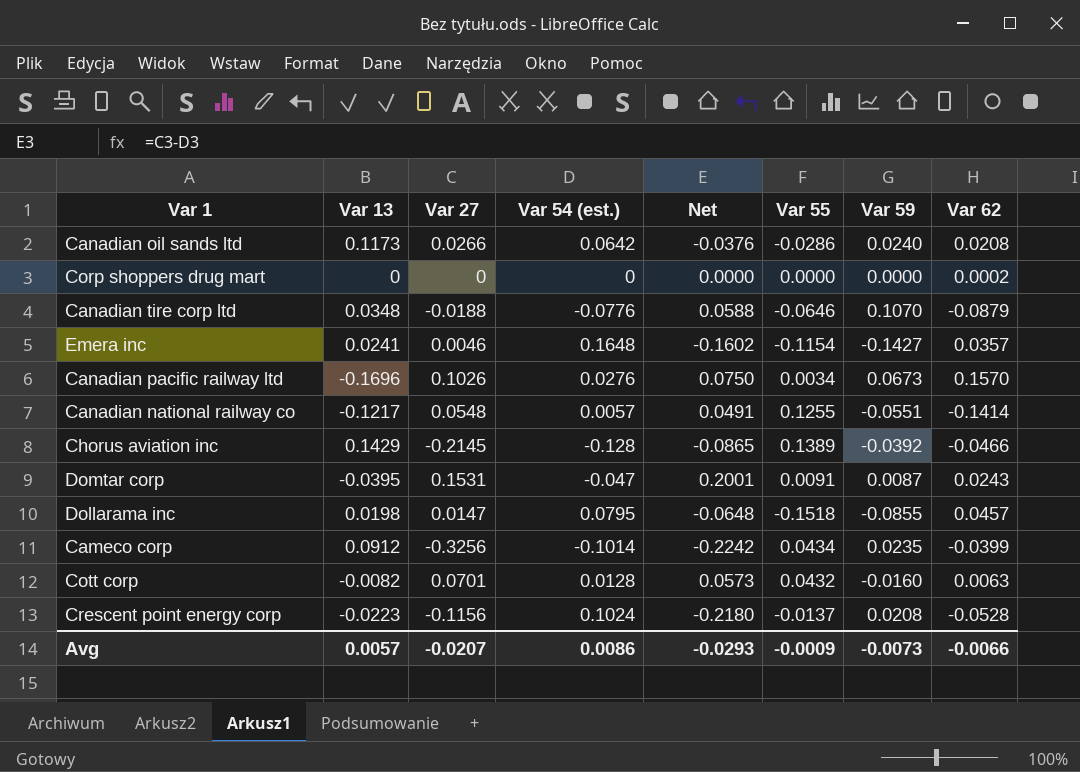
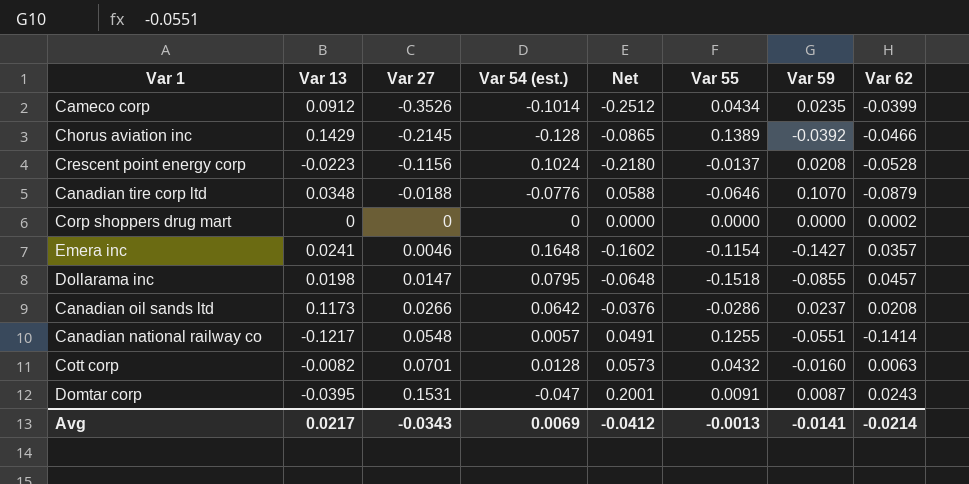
row order: none -> Var 27 ascending
row Canadian pacific railway ltd: -0.1696 | 0.1026 | 0.0276 | 0.0750 | 0.0034 | 0.0673 | 0.1570 -> none
Cameco corp | Var 27: -0.3256 -> -0.3526
Cameco corp | Net: -0.2242 -> -0.2512
Canadian oil sands ltd | Var 59: 0.0240 -> 0.0237
Avg | Var 13: 0.0057 -> 0.0217
Avg | Var 27: -0.0207 -> -0.0343
Avg | Var 54 (est.): 0.0086 -> 0.0069
Avg | Net: -0.0293 -> -0.0412
Avg | Var 55: -0.0009 -> -0.0013
Avg | Var 59: -0.0073 -> -0.0141
Avg | Var 62: -0.0066 -> -0.0214

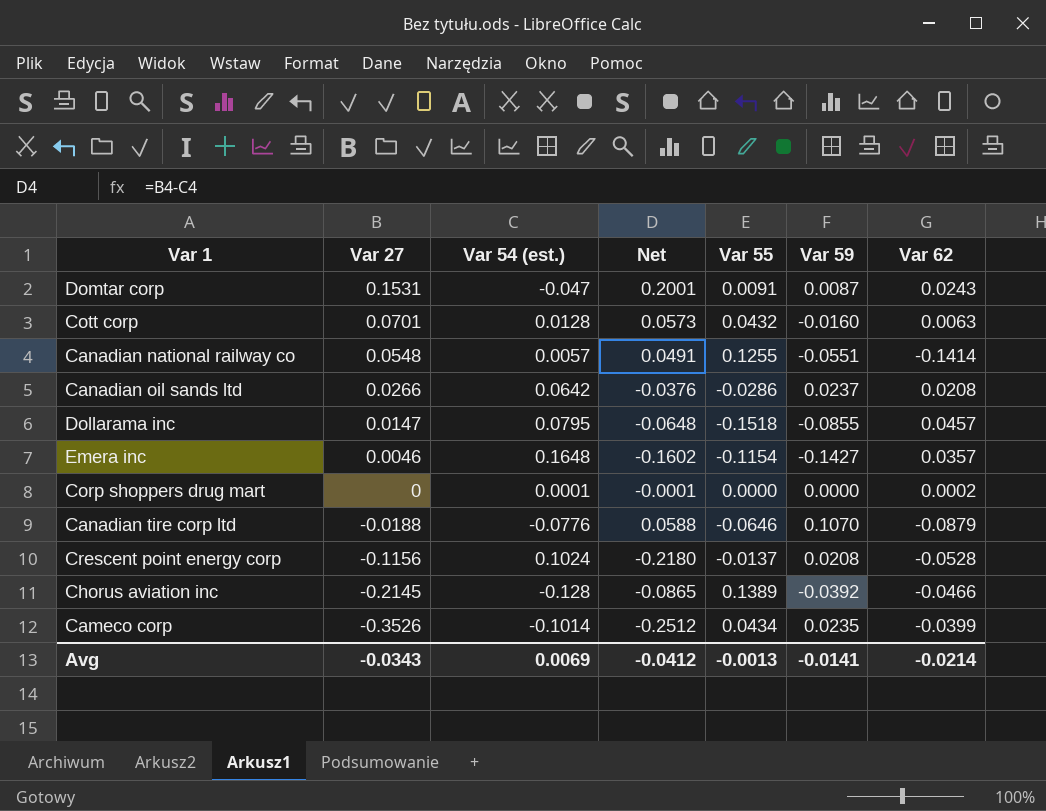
row order: Var 27 ascending -> Var 27 descending
column Var 13 | position: 2 -> none
Corp shoppers drug mart | Var 54 (est.): 0 -> 0.0001
Corp shoppers drug mart | Net: 0.0000 -> -0.0001

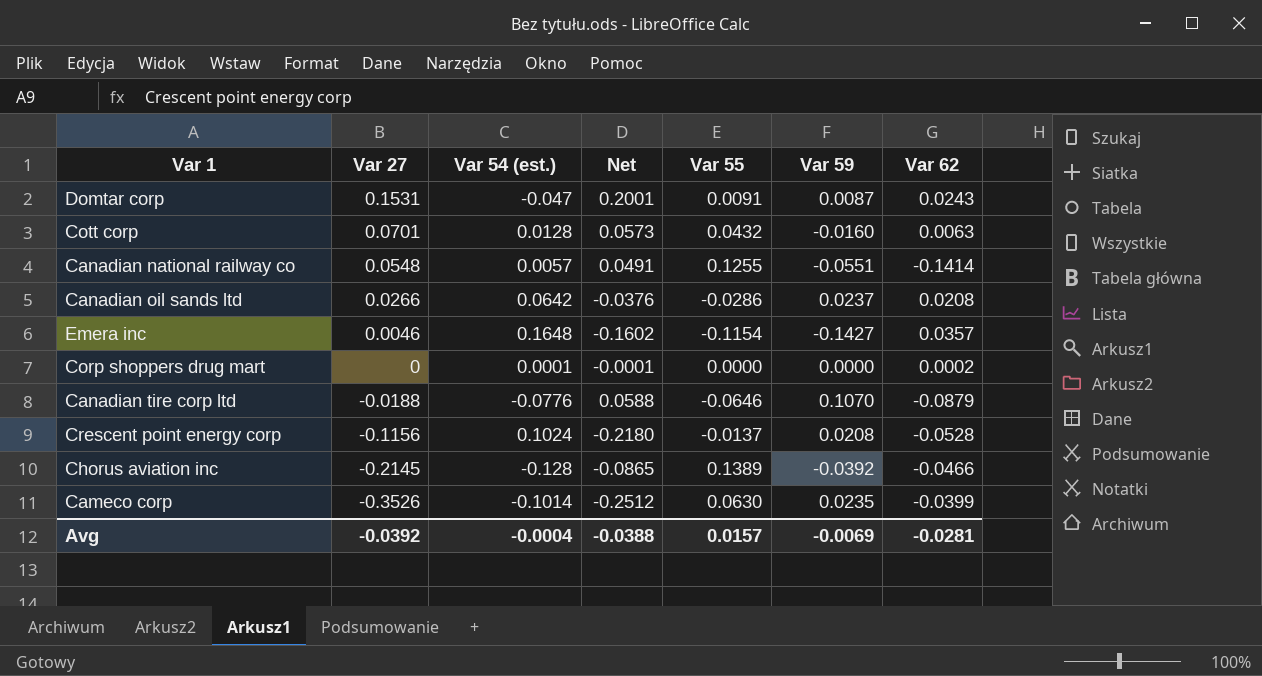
row Dollarama inc: 0.0147 | 0.0795 | -0.0648 | -0.1518 | -0.0855 | 0.0457 -> none
Cameco corp | Var 55: 0.0434 -> 0.0630
Avg | Var 27: -0.0343 -> -0.0392
Avg | Var 54 (est.): 0.0069 -> -0.0004
Avg | Net: -0.0412 -> -0.0388
Avg | Var 55: -0.0013 -> 0.0157
Avg | Var 59: -0.0141 -> -0.0069
Avg | Var 62: -0.0214 -> -0.0281

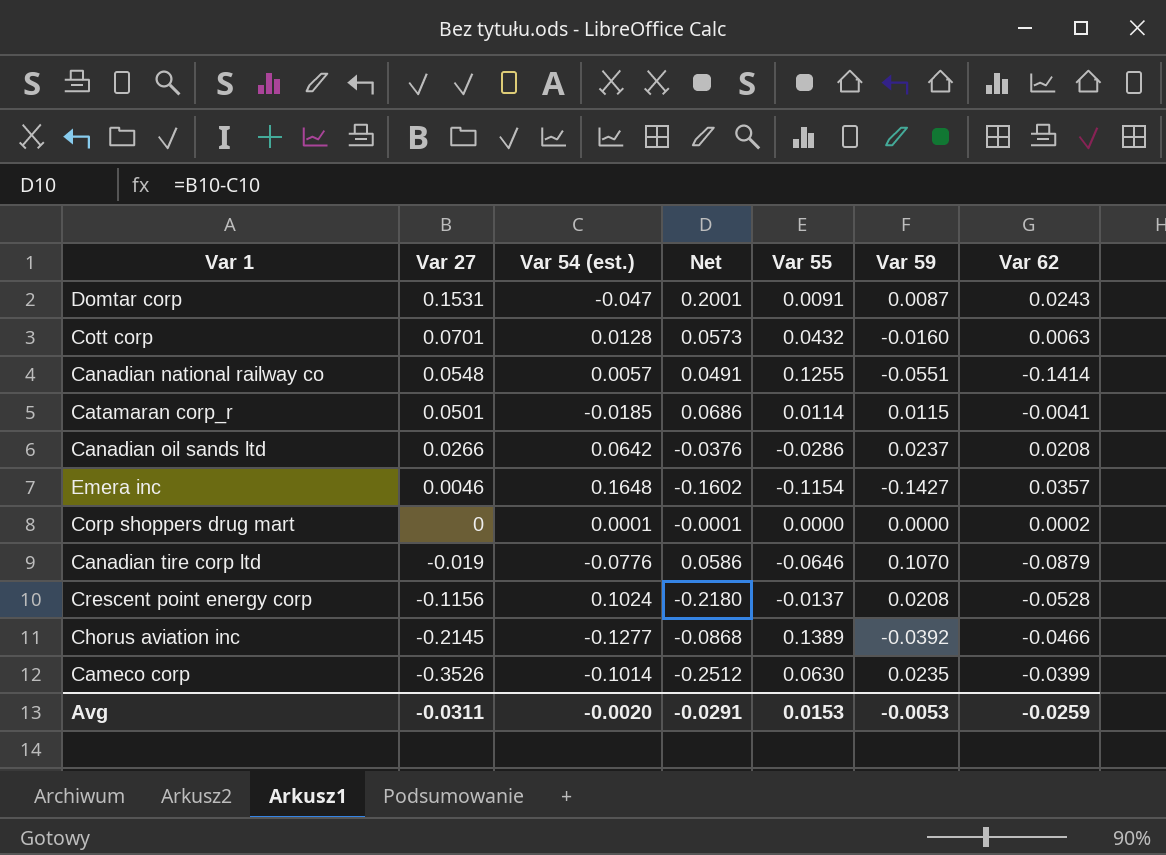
row Catamaran corp_r: none -> 0.0501 | -0.0185 | 0.0686 | 0.0114 | 0.0115 | -0.0041
Canadian tire corp ltd | Var 27: -0.0188 -> -0.019
Canadian tire corp ltd | Net: 0.0588 -> 0.0586
Chorus aviation inc | Var 54 (est.): -0.128 -> -0.1277
Chorus aviation inc | Net: -0.0865 -> -0.0868
Avg | Var 27: -0.0392 -> -0.0311
Avg | Var 54 (est.): -0.0004 -> -0.0020
Avg | Net: -0.0388 -> -0.0291
Avg | Var 55: 0.0157 -> 0.0153
Avg | Var 59: -0.0069 -> -0.0053
Avg | Var 62: -0.0281 -> -0.0259

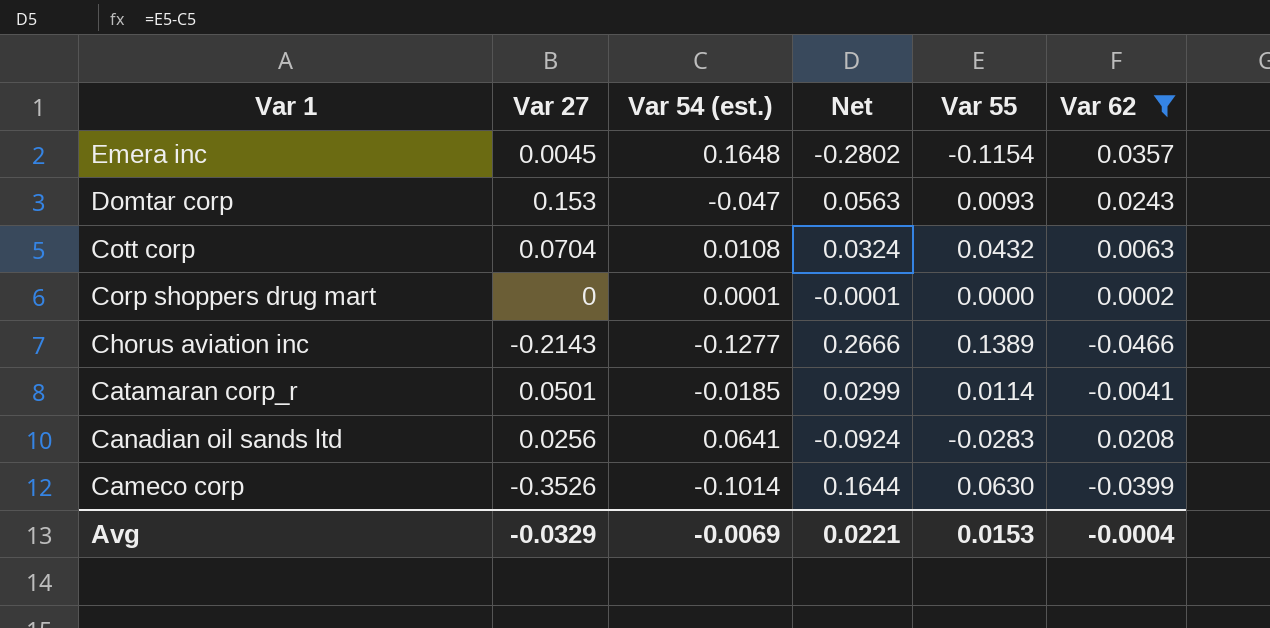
filter: none -> Var 62 >= -0.0466
row order: Var 27 descending -> Var 1 descending
column Var 59 | position: 6 -> none
column Net | formula: [Var 27] - [Var 54 (est.)] -> [Var 55] - [Var 54 (est.)]
Emera inc | Var 27: 0.0046 -> 0.0045
Domtar corp | Var 27: 0.1531 -> 0.153
Domtar corp | Var 55: 0.0091 -> 0.0093
Cott corp | Var 27: 0.0701 -> 0.0704
Cott corp | Var 54 (est.): 0.0128 -> 0.0108
Chorus aviation inc | Var 27: -0.2145 -> -0.2143
Canadian oil sands ltd | Var 27: 0.0266 -> 0.0256
Canadian oil sands ltd | Var 54 (est.): 0.0642 -> 0.0641
Canadian oil sands ltd | Var 55: -0.0286 -> -0.0283
Avg | Var 27: -0.0311 -> -0.0329
Avg | Var 54 (est.): -0.0020 -> -0.0069
Avg | Net: -0.0291 -> 0.0221
Avg | Var 62: -0.0259 -> -0.0004

